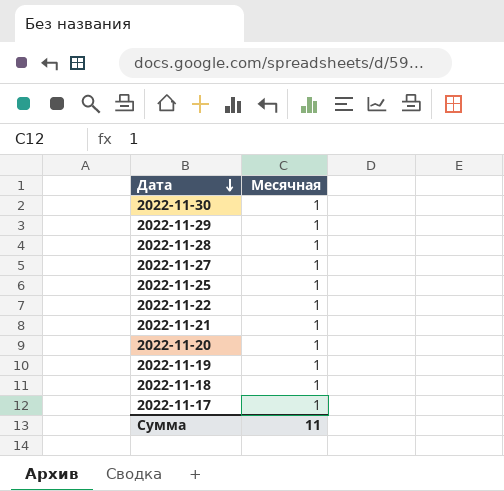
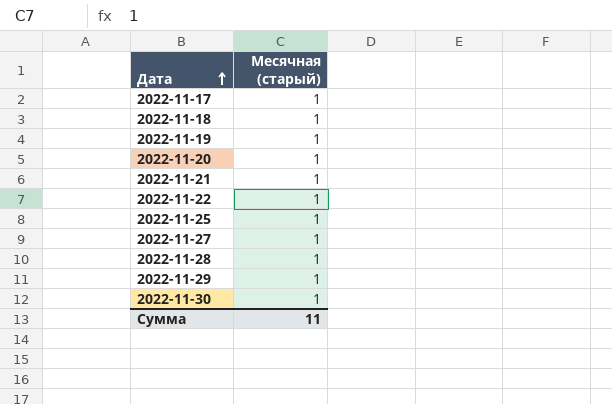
row order: Дата descending -> Дата ascending
column name: Месячная -> Месячная (старый)

